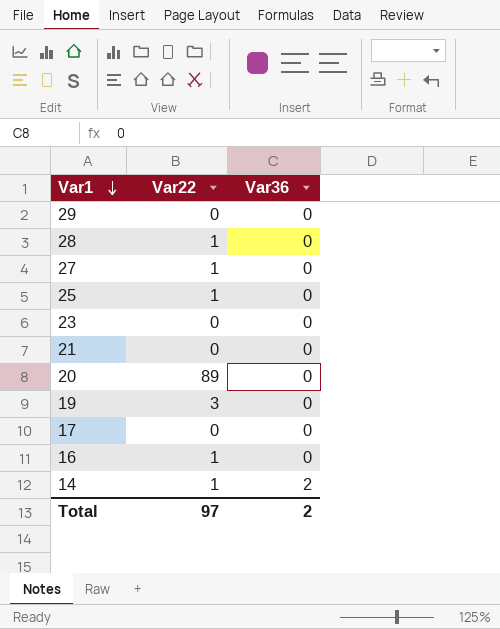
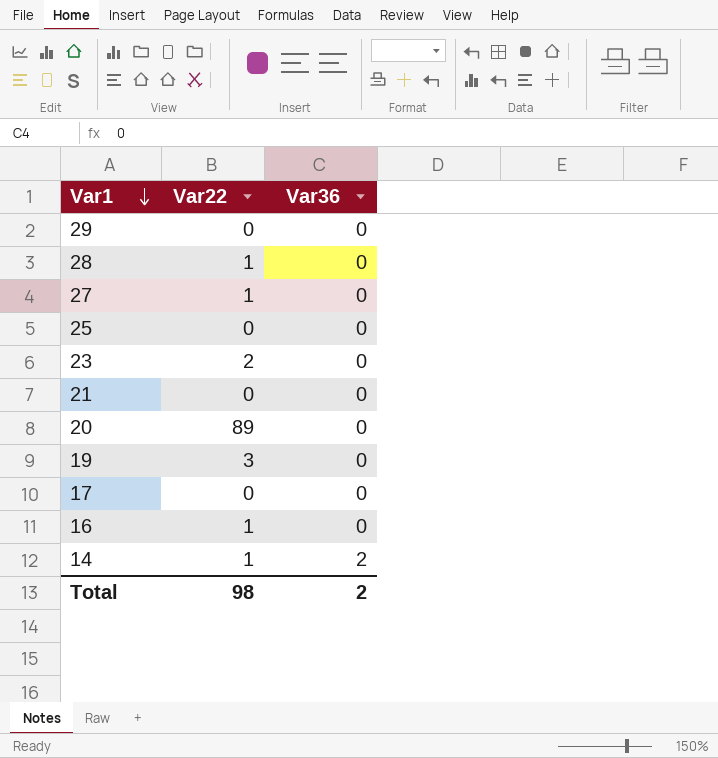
25 | Var22: 1 -> 0
23 | Var22: 0 -> 2
Total | Var22: 97 -> 98

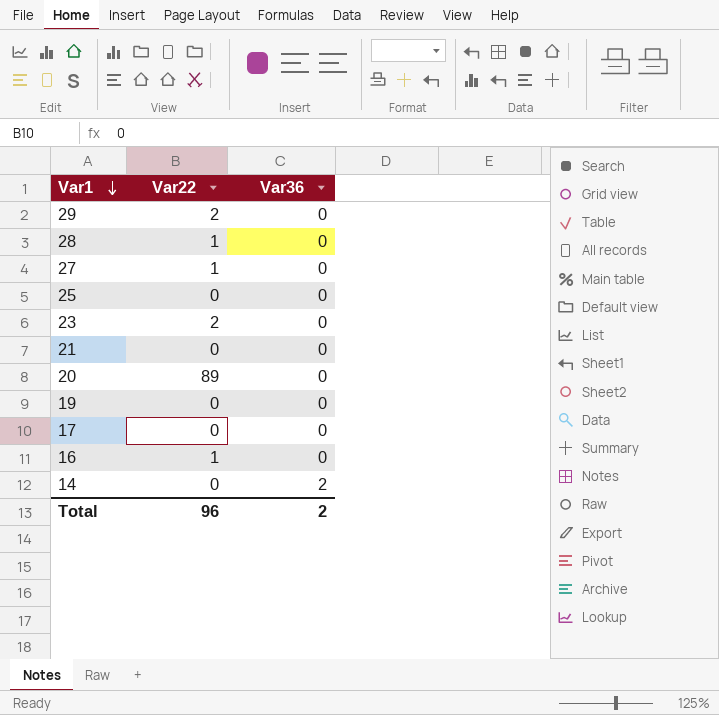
29 | Var22: 0 -> 2
19 | Var22: 3 -> 0
14 | Var22: 1 -> 0
Total | Var22: 98 -> 96

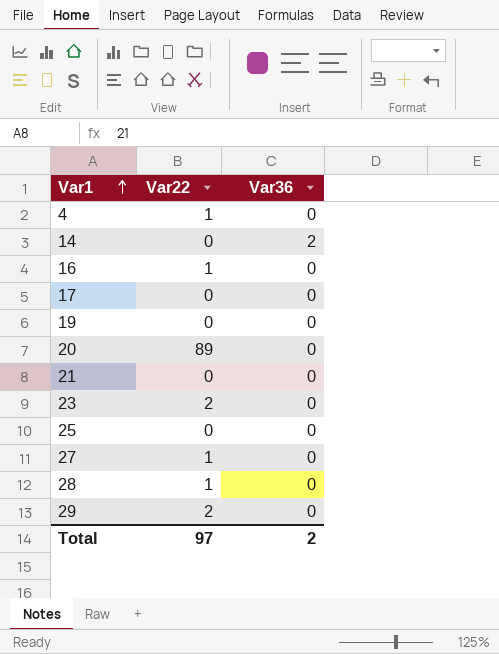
row order: Var1 descending -> Var1 ascending
row 4: none -> 1 | 0
Total | Var22: 96 -> 97

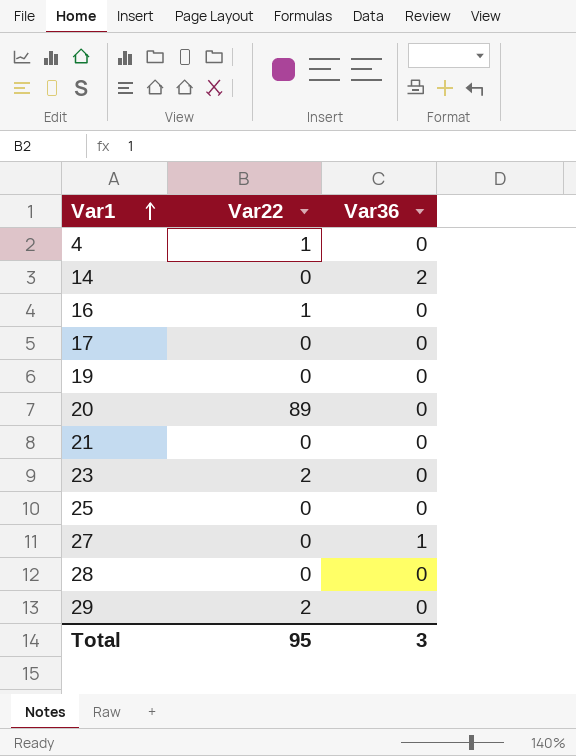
27 | Var22: 1 -> 0
27 | Var36: 0 -> 1
28 | Var22: 1 -> 0
Total | Var22: 97 -> 95
Total | Var36: 2 -> 3

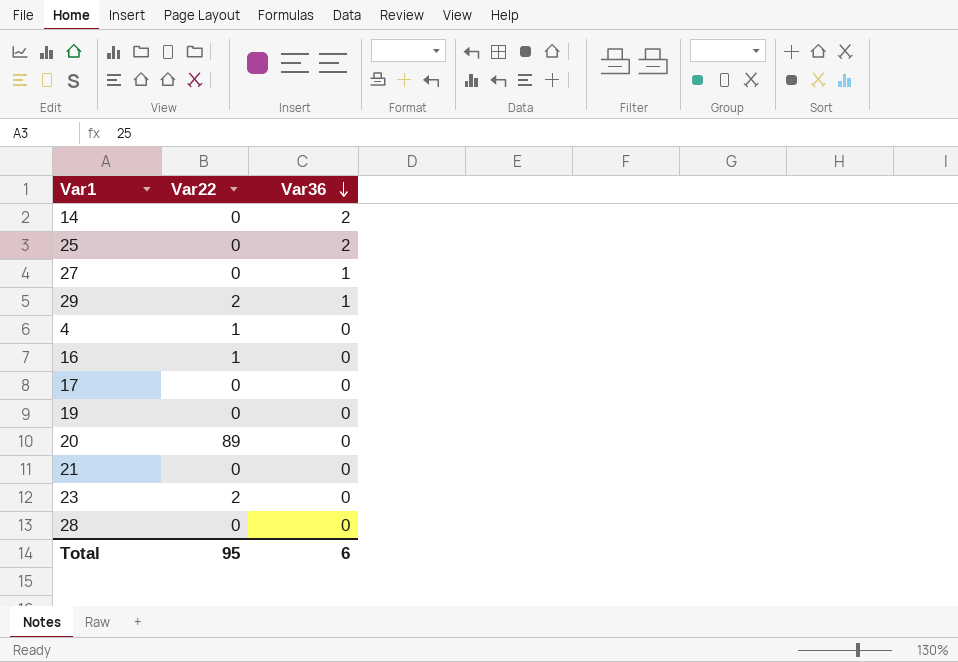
row order: Var1 ascending -> Var36 descending
25 | Var36: 0 -> 2
29 | Var36: 0 -> 1
Total | Var36: 3 -> 6

